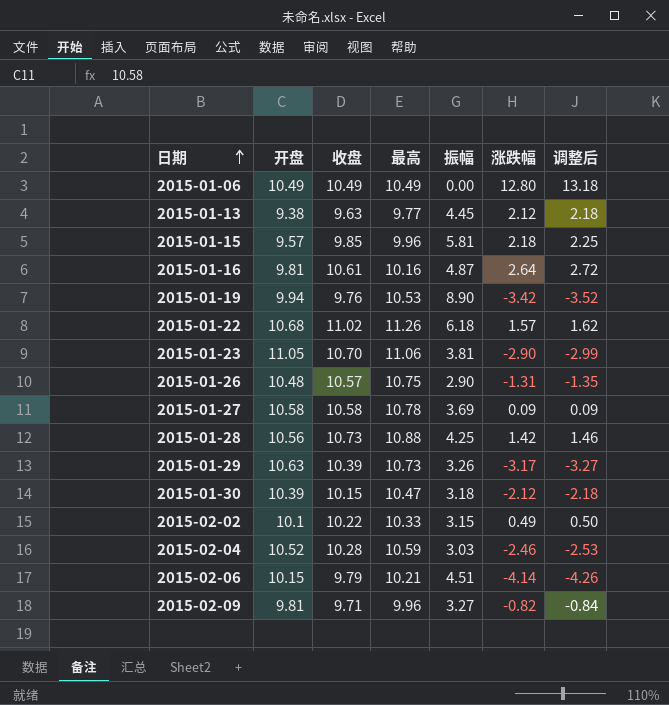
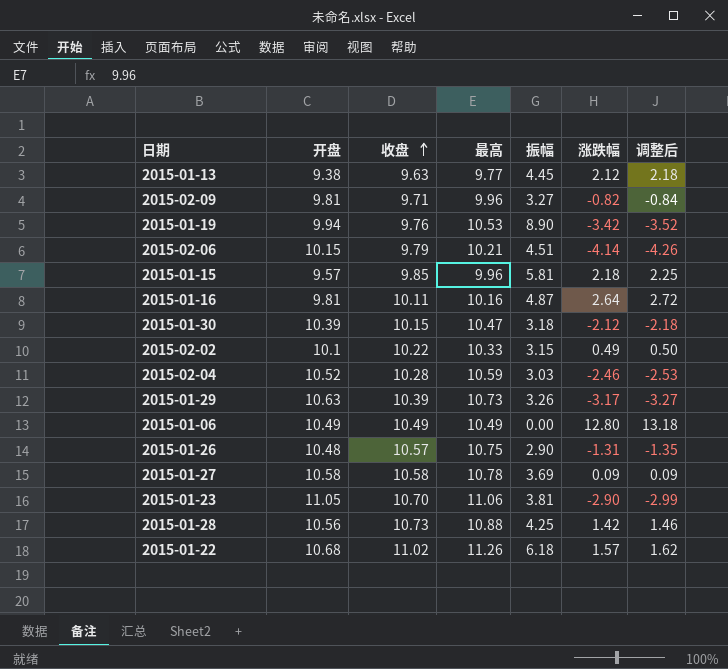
row order: 日期 ascending -> 收盘 ascending
2015-01-16 | 收盘: 10.61 -> 10.11

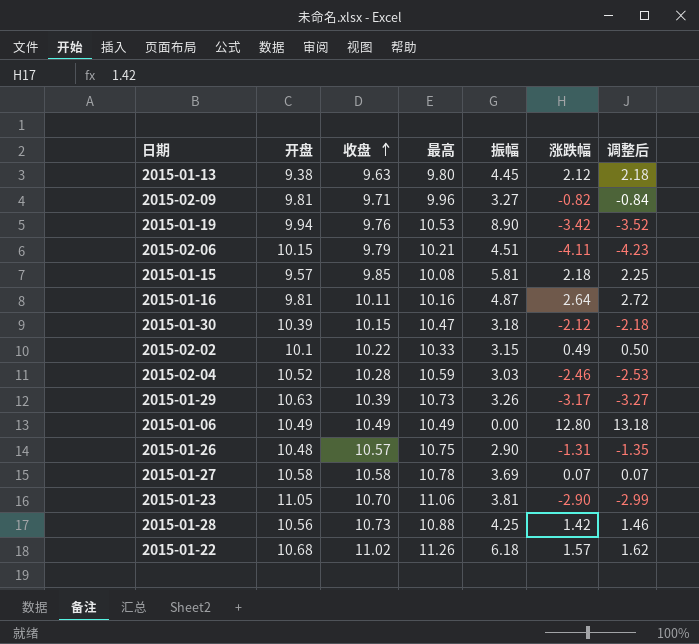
2015-01-13 | 最高: 9.77 -> 9.80
2015-02-06 | 涨跌幅: -4.14 -> -4.11
2015-02-06 | 调整后: -4.26 -> -4.23
2015-01-15 | 最高: 9.96 -> 10.08
2015-01-27 | 涨跌幅: 0.09 -> 0.07
2015-01-27 | 调整后: 0.09 -> 0.07

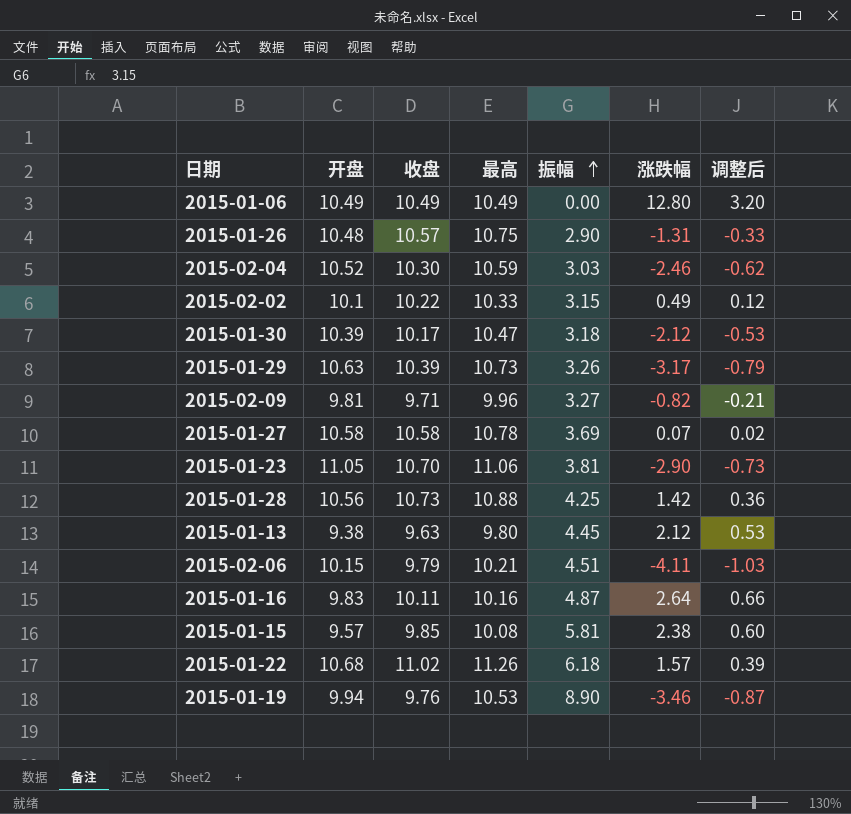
row order: 收盘 ascending -> 振幅 ascending
column 调整后 | formula: [涨跌幅] * 1.03 -> [涨跌幅] * 0.25
2015-02-04 | 收盘: 10.28 -> 10.30
2015-01-30 | 收盘: 10.15 -> 10.17
2015-01-16 | 开盘: 9.81 -> 9.83
2015-01-15 | 涨跌幅: 2.18 -> 2.38
2015-01-19 | 涨跌幅: -3.42 -> -3.46

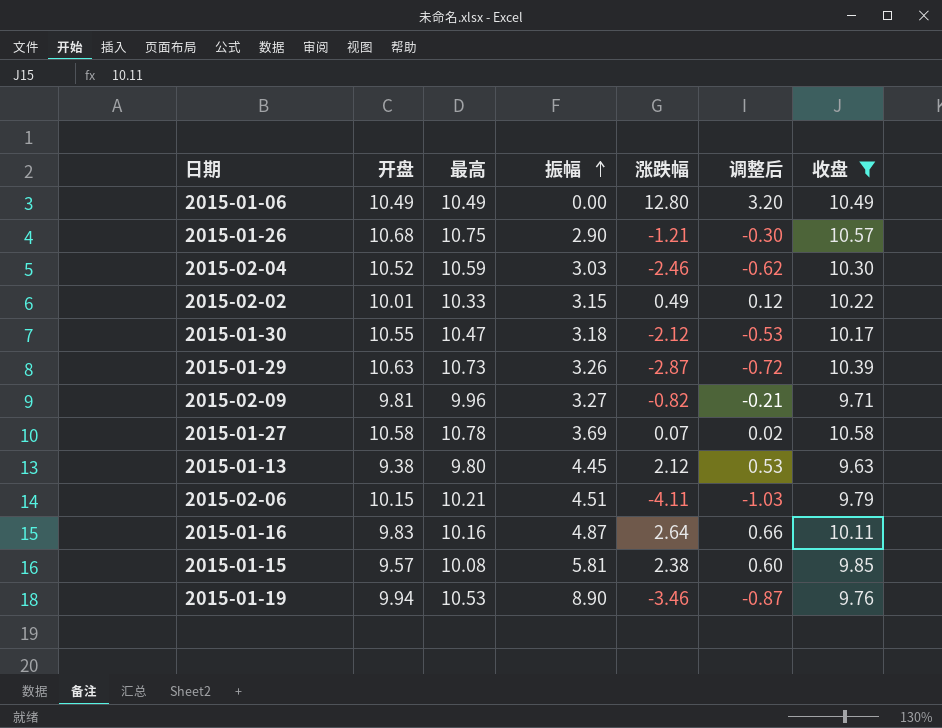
filter: none -> 收盘 <= 10.58
column 收盘 | position: 3 -> 7
2015-01-26 | 开盘: 10.48 -> 10.68
2015-01-26 | 涨跌幅: -1.31 -> -1.21
2015-01-26 | 调整后: -0.33 -> -0.30
2015-02-02 | 开盘: 10.1 -> 10.01
2015-01-30 | 开盘: 10.39 -> 10.55
2015-01-29 | 涨跌幅: -3.17 -> -2.87
2015-01-29 | 调整后: -0.79 -> -0.72

